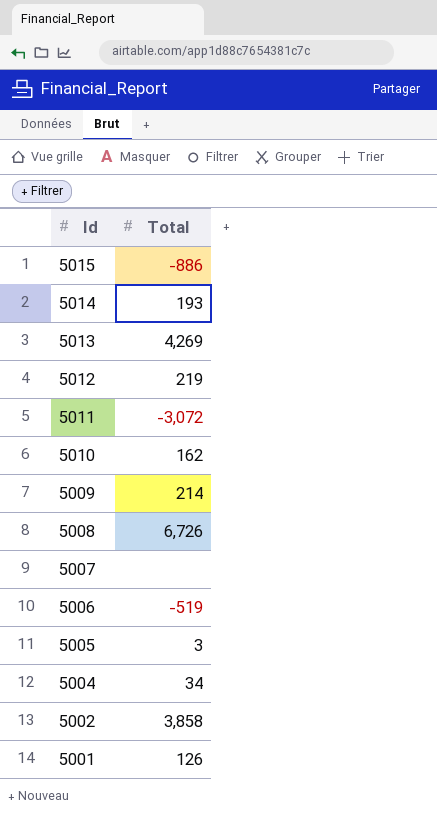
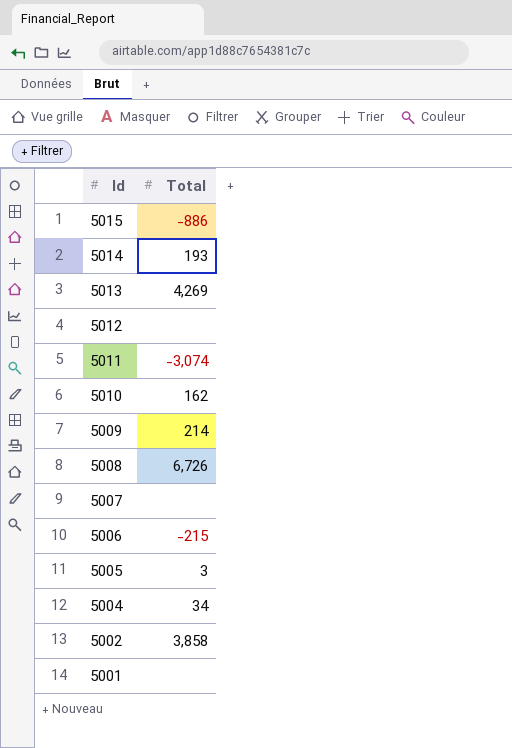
5012 | Total: 219 -> none
5011 | Total: -3,072 -> -3,074
5006 | Total: -519 -> -215
5001 | Total: 126 -> none

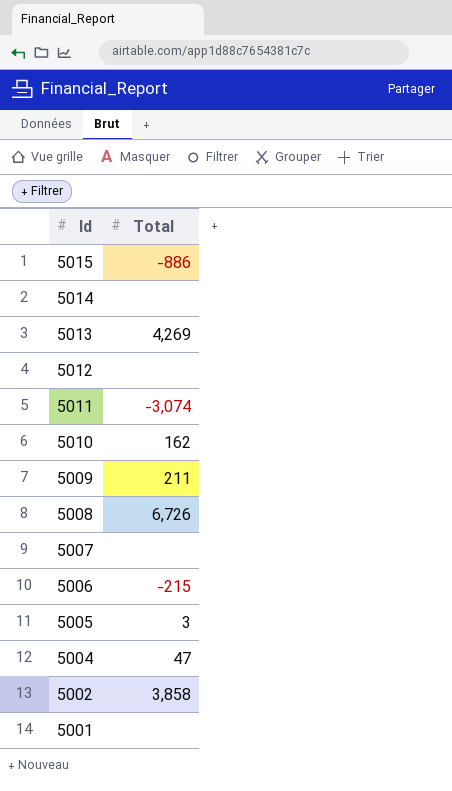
5014 | Total: 193 -> none
5009 | Total: 214 -> 211
5004 | Total: 34 -> 47

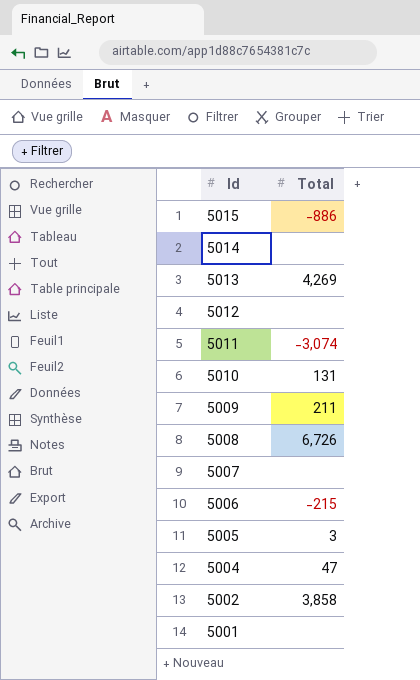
5010 | Total: 162 -> 131

